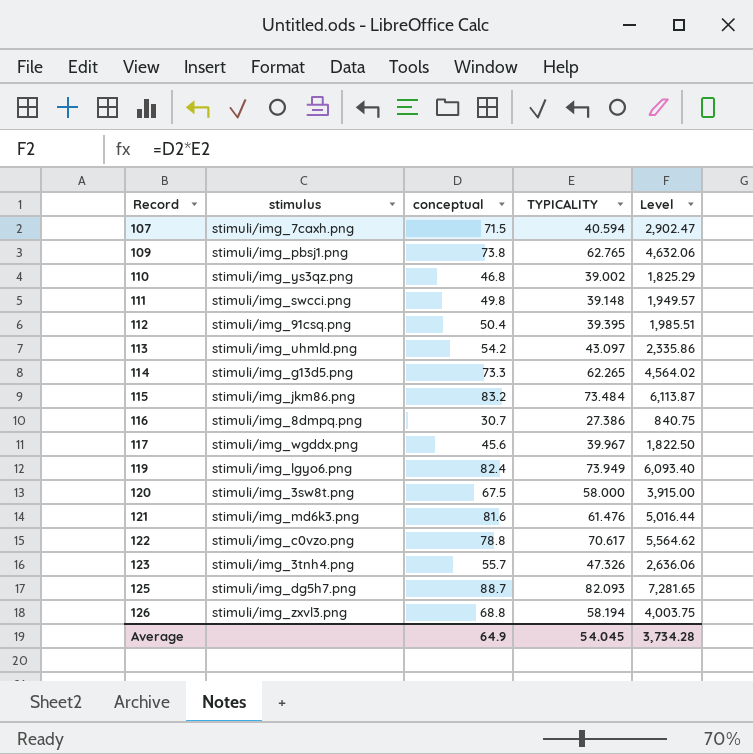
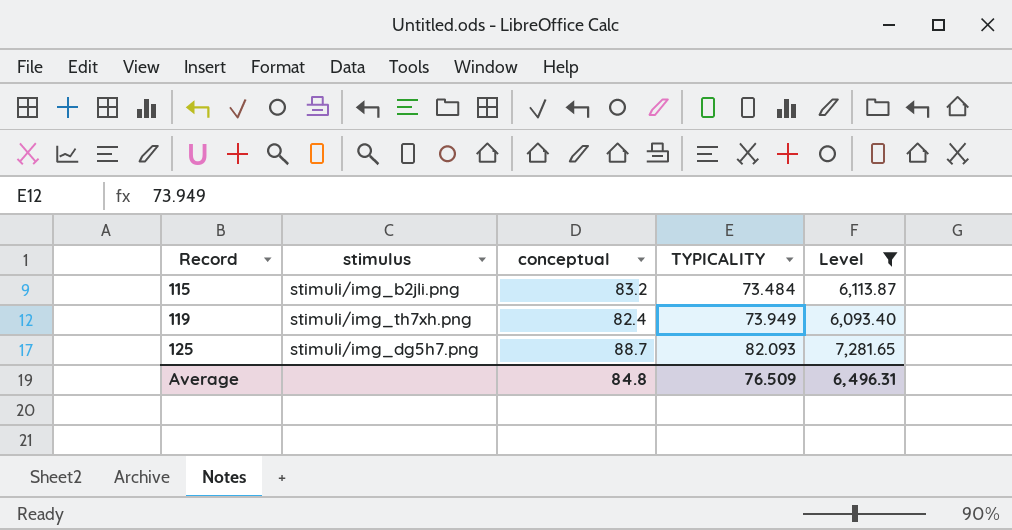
filter: none -> Level >= 6,093.40
115 | stimulus: stimuli/img_jkm86.png -> stimuli/img_b2jli.png
119 | stimulus: stimuli/img_lgyo6.png -> stimuli/img_th7xh.png
Average | conceptual: 64.9 -> 84.8
Average | TYPICALITY: 54.045 -> 76.509
Average | Level: 3,734.28 -> 6,496.31

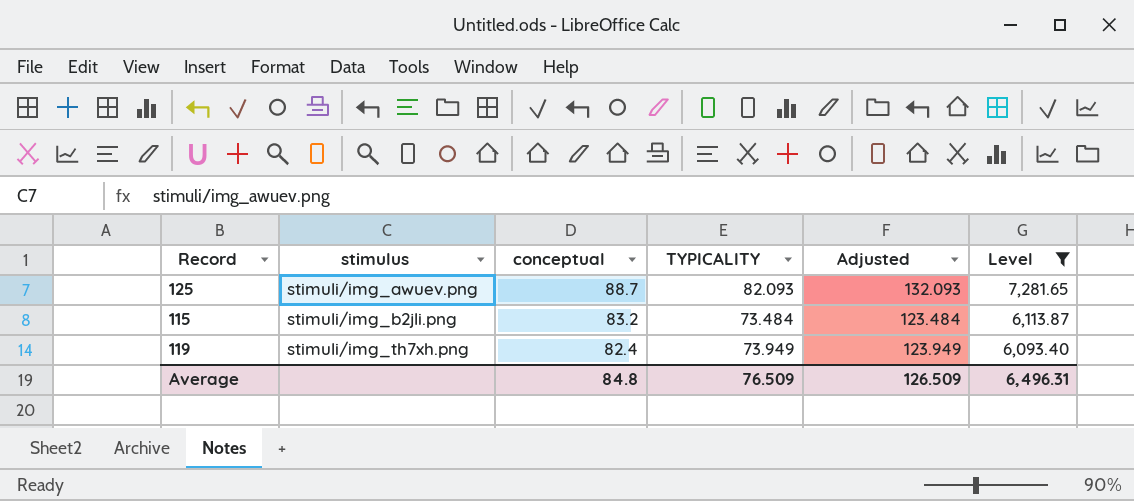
row order: Record ascending -> stimulus ascending
column Adjusted | formula: none -> [TYPICALITY] + 50
125 | stimulus: stimuli/img_dg5h7.png -> stimuli/img_awuev.png

